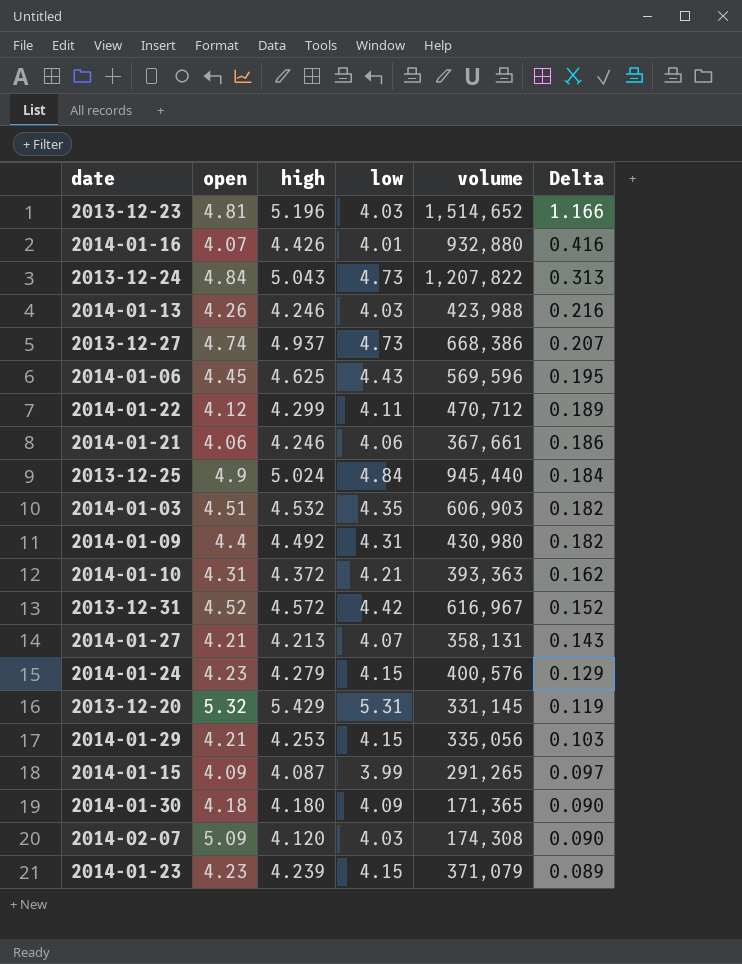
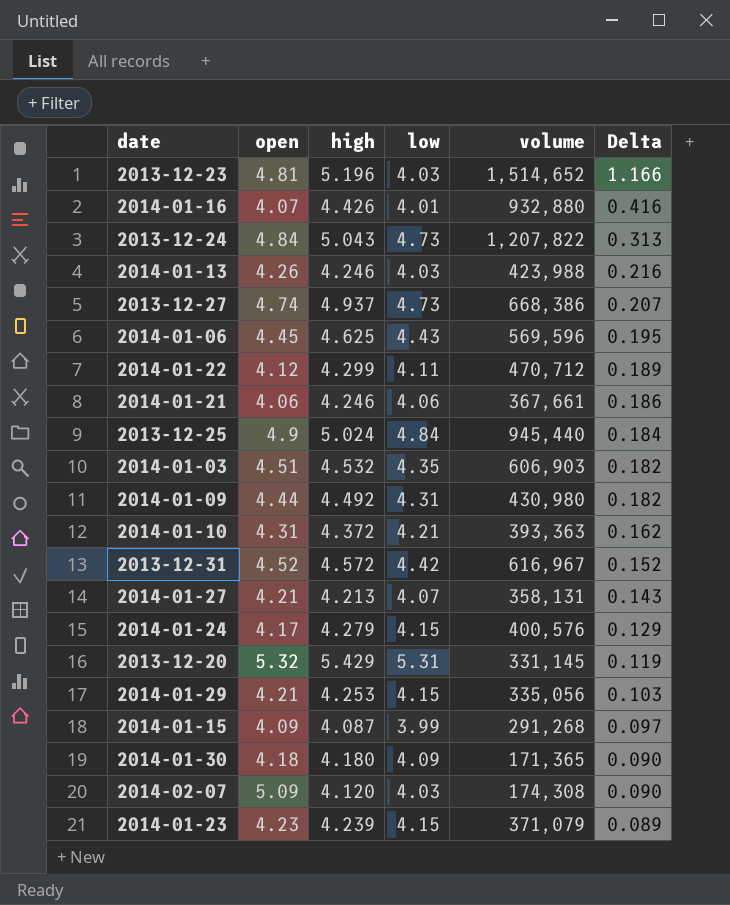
2014-01-09 | open: 4.4 -> 4.44
2014-01-24 | open: 4.23 -> 4.17
2014-01-15 | volume: 291,265 -> 291,268

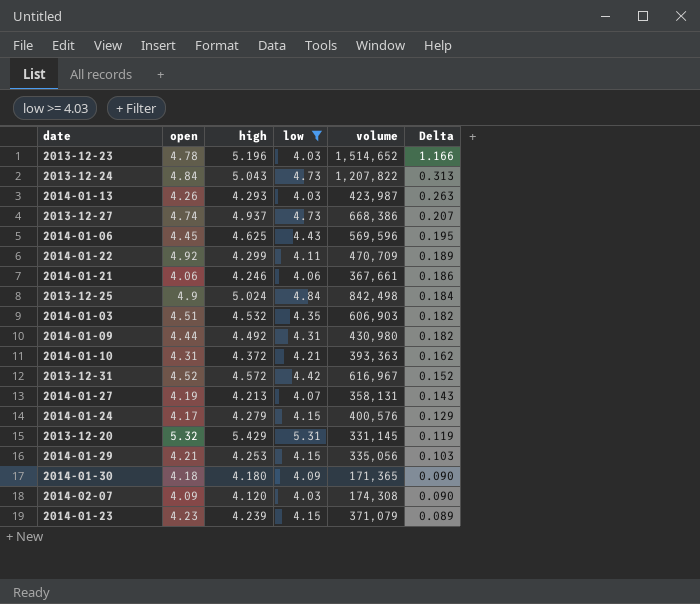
filter: none -> low >= 4.03
2013-12-23 | open: 4.81 -> 4.78
2014-01-13 | high: 4.246 -> 4.293
2014-01-13 | volume: 423,988 -> 423,987
2014-01-13 | Delta: 0.216 -> 0.263
2014-01-22 | open: 4.12 -> 4.92
2014-01-22 | volume: 470,712 -> 470,709
2013-12-25 | volume: 945,440 -> 842,498
2014-01-27 | open: 4.21 -> 4.19
2014-02-07 | open: 5.09 -> 4.09

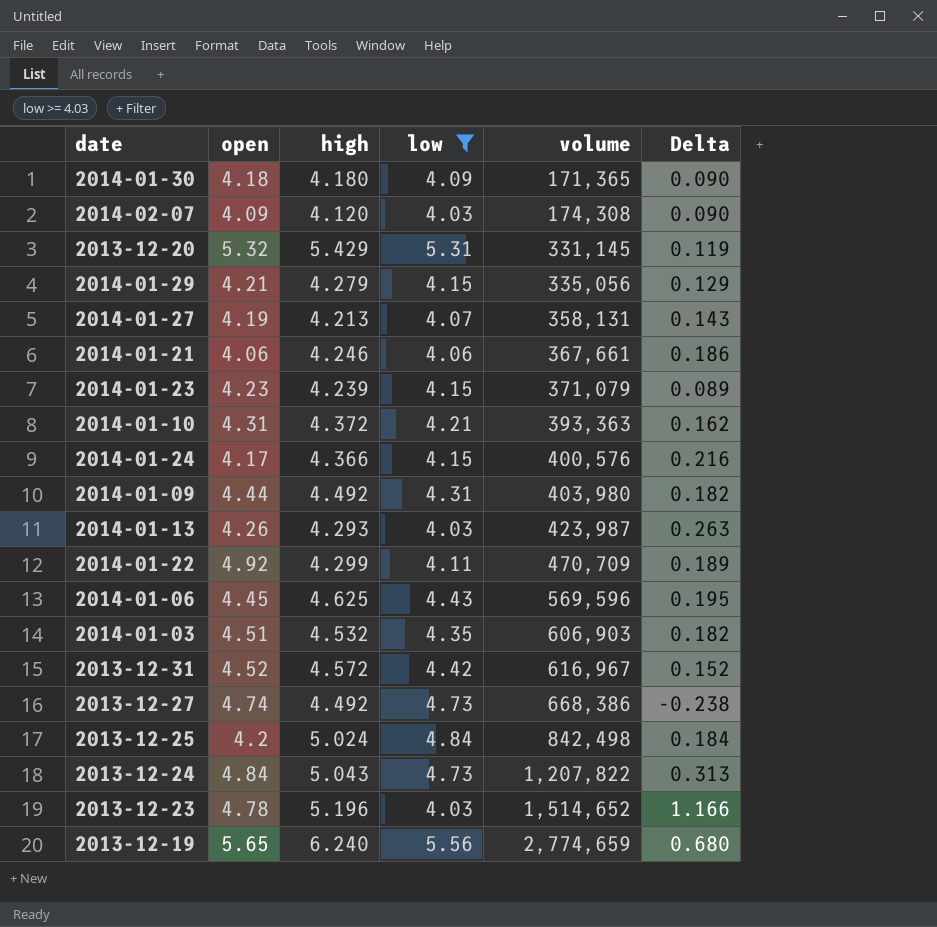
row order: Delta descending -> volume ascending
2014-01-29 | high: 4.253 -> 4.279
2014-01-29 | Delta: 0.103 -> 0.129
2014-01-24 | high: 4.279 -> 4.366
2014-01-24 | Delta: 0.129 -> 0.216
2014-01-09 | volume: 430,980 -> 403,980
2013-12-27 | high: 4.937 -> 4.492
2013-12-27 | Delta: 0.207 -> -0.238
2013-12-25 | open: 4.9 -> 4.2
row 2013-12-19: none -> 5.65 | 6.240 | 5.56 | 2,774,659 | 0.680

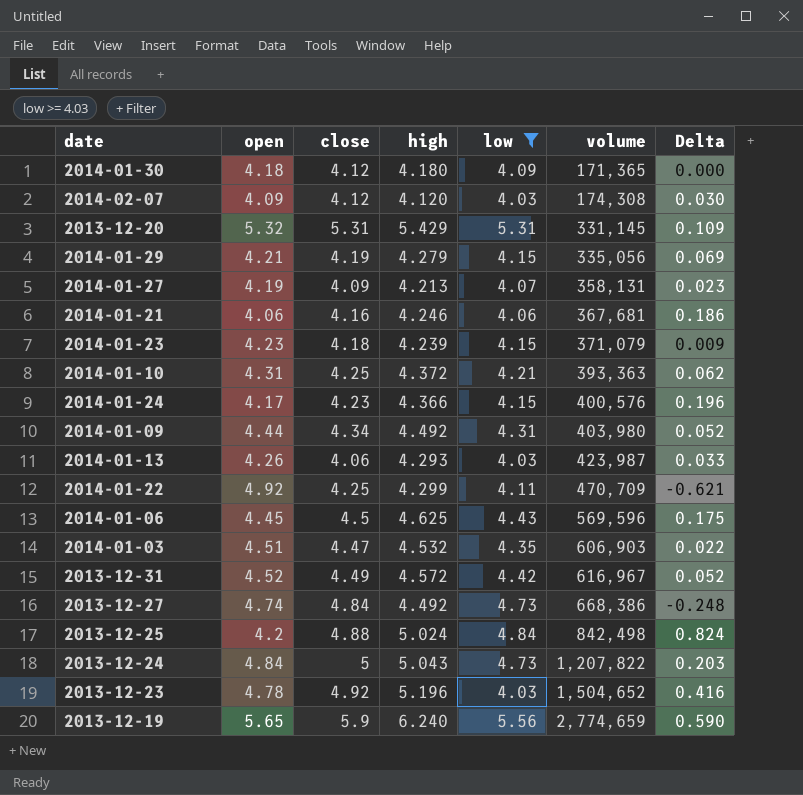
column close | position: none -> 3
column Delta | formula: [high] - [low] -> [high] - [open]
2014-01-21 | volume: 367,661 -> 367,681
2013-12-23 | volume: 1,514,652 -> 1,504,652

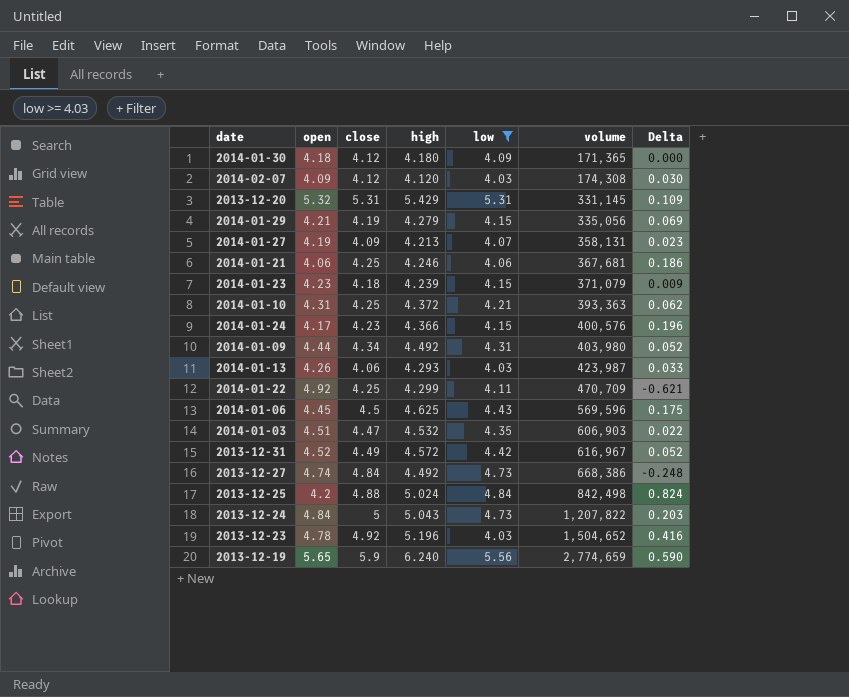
2014-01-21 | close: 4.16 -> 4.25

